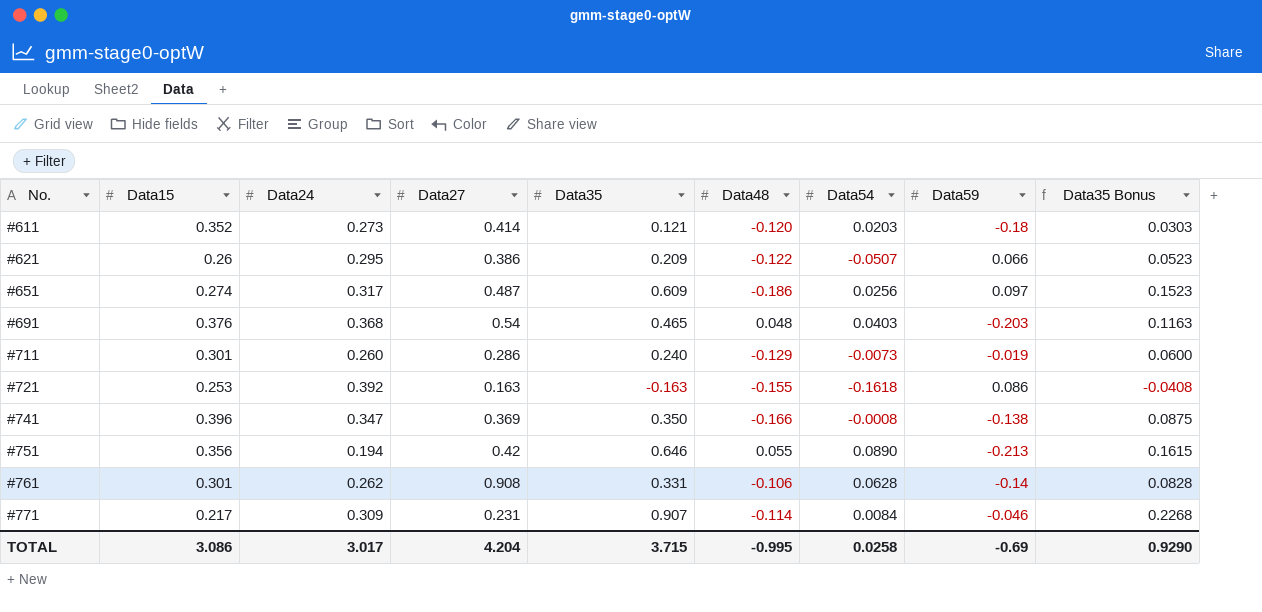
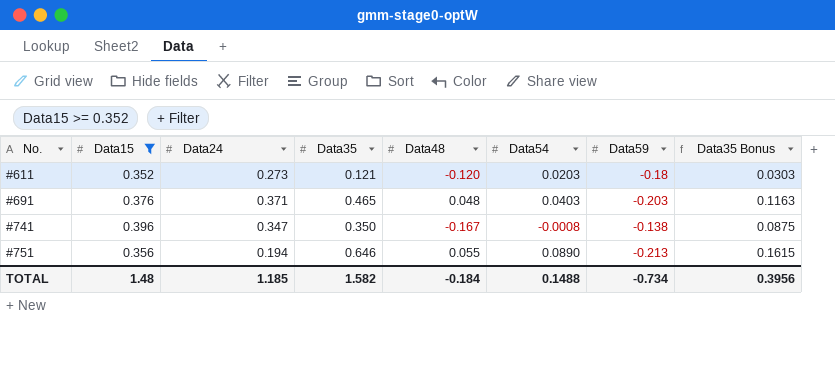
filter: none -> Data15 >= 0.352
column Data27 | position: 4 -> none
#691 | Data24: 0.368 -> 0.371
#741 | Data48: -0.166 -> -0.167
TOTAL | Data15: 3.086 -> 1.48
TOTAL | Data24: 3.017 -> 1.185
TOTAL | Data35: 3.715 -> 1.582
TOTAL | Data48: -0.995 -> -0.184
TOTAL | Data54: 0.0258 -> 0.1488
TOTAL | Data59: -0.69 -> -0.734
TOTAL | Data35 Bonus: 0.9290 -> 0.3956

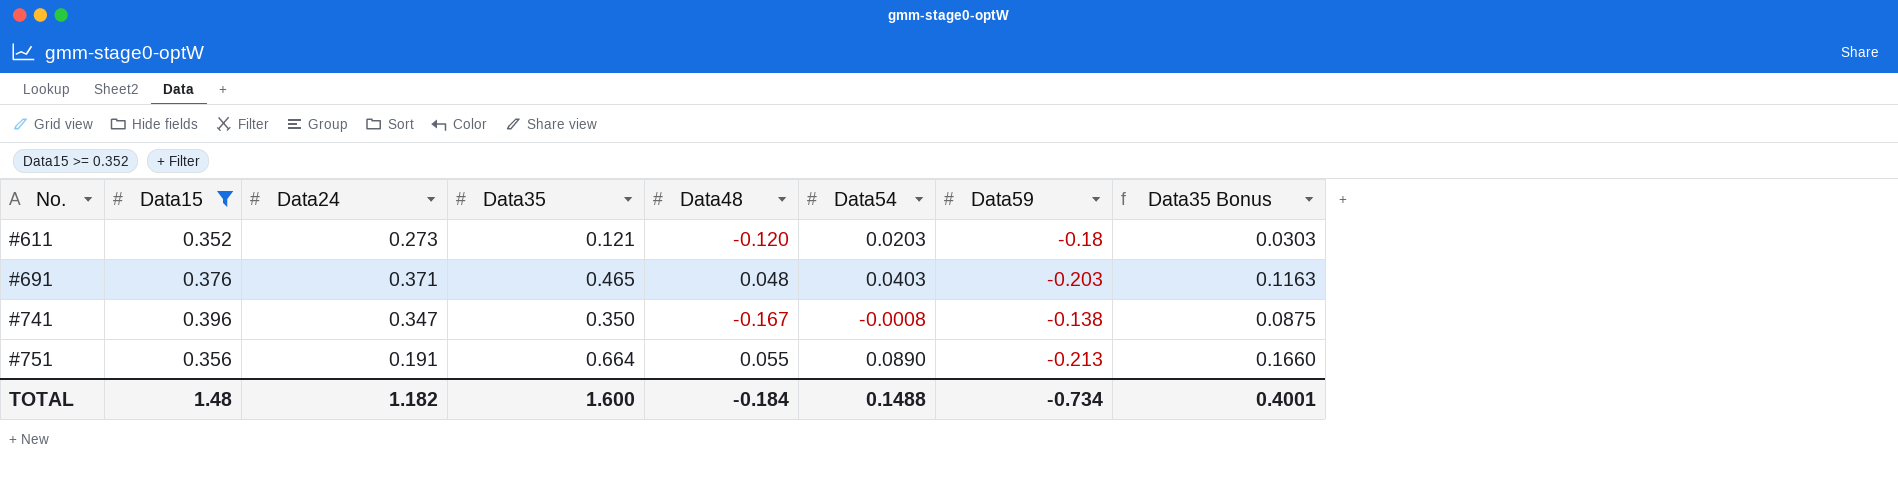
#751 | Data24: 0.194 -> 0.191
#751 | Data35: 0.646 -> 0.664
#751 | Data35 Bonus: 0.1615 -> 0.1660
TOTAL | Data24: 1.185 -> 1.182
TOTAL | Data35: 1.582 -> 1.600
TOTAL | Data35 Bonus: 0.3956 -> 0.4001

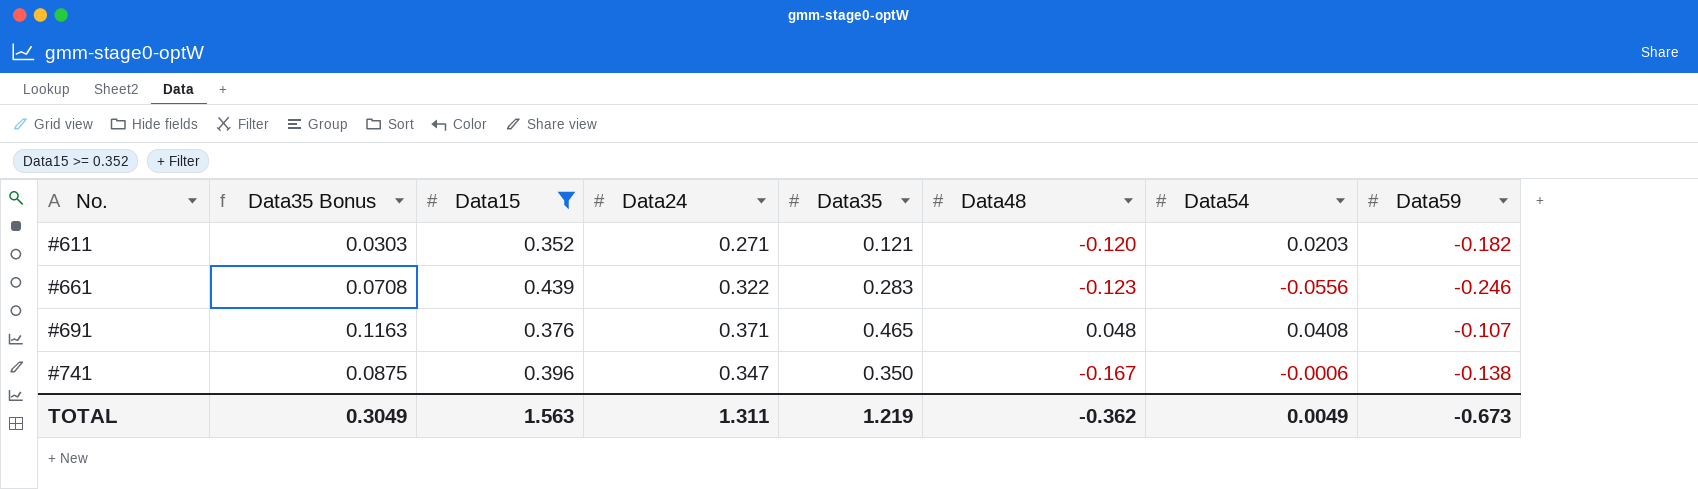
column Data35 Bonus | position: 8 -> 2
row #751: 0.356 | 0.191 | 0.664 | 0.055 | 0.0890 | -0.213 | 0.1660 -> none
#611 | Data24: 0.273 -> 0.271
#611 | Data59: -0.18 -> -0.182
row #661: none -> 0.0708 | 0.439 | 0.322 | 0.283 | -0.123 | -0.0556 | -0.246
#691 | Data54: 0.0403 -> 0.0408
#691 | Data59: -0.203 -> -0.107
#741 | Data54: -0.0008 -> -0.0006
TOTAL | Data35 Bonus: 0.4001 -> 0.3049
TOTAL | Data15: 1.48 -> 1.563
TOTAL | Data24: 1.182 -> 1.311
TOTAL | Data35: 1.600 -> 1.219
TOTAL | Data48: -0.184 -> -0.362
TOTAL | Data54: 0.1488 -> 0.0049
TOTAL | Data59: -0.734 -> -0.673

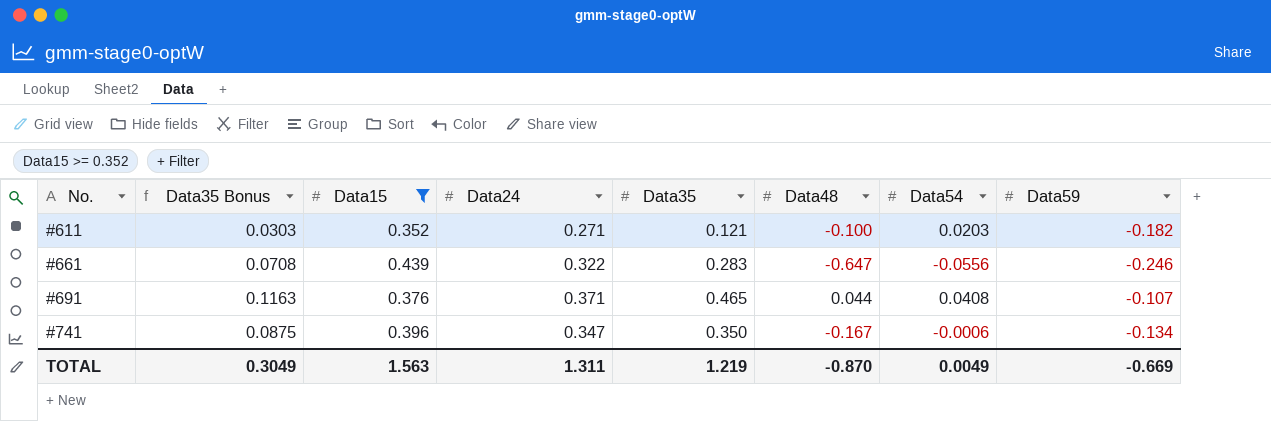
#611 | Data48: -0.120 -> -0.100
#661 | Data48: -0.123 -> -0.647
#691 | Data48: 0.048 -> 0.044
#741 | Data59: -0.138 -> -0.134
TOTAL | Data48: -0.362 -> -0.870
TOTAL | Data59: -0.673 -> -0.669

